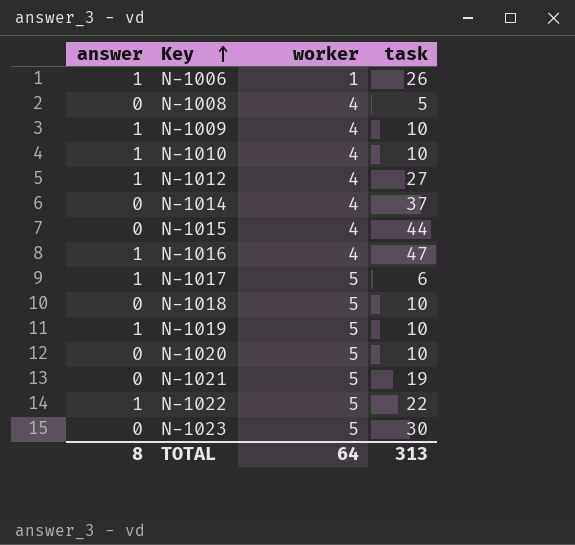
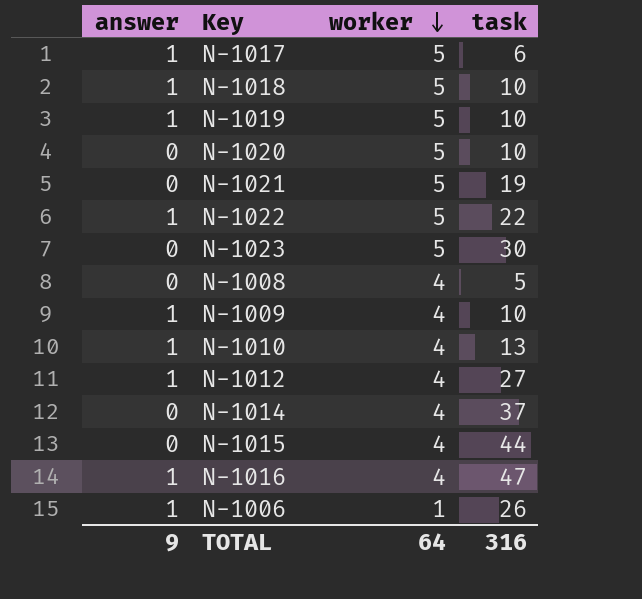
row order: Key ascending -> worker descending
N-1018 | answer: 0 -> 1
N-1010 | task: 10 -> 13
TOTAL | answer: 8 -> 9
TOTAL | task: 313 -> 316

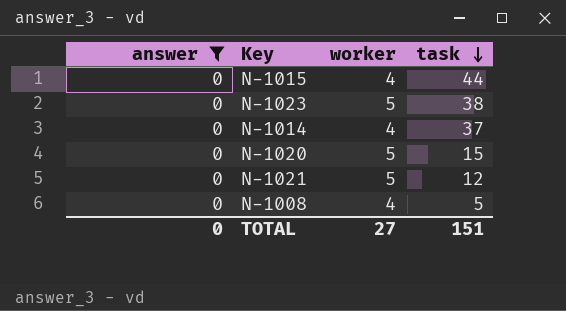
filter: none -> answer = 0
row order: worker descending -> task descending
N-1023 | task: 30 -> 38
N-1020 | task: 10 -> 15
N-1021 | task: 19 -> 12
TOTAL | answer: 9 -> 0
TOTAL | worker: 64 -> 27
TOTAL | task: 316 -> 151

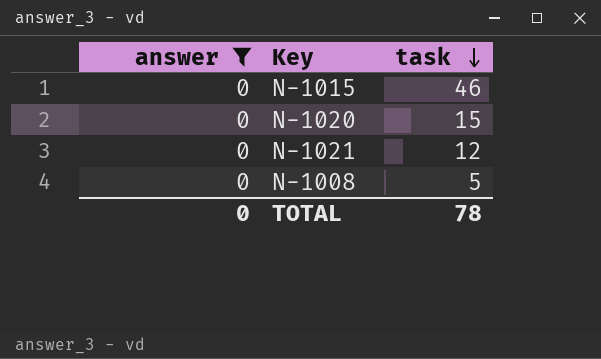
column worker | position: 3 -> none
row N-1023: 0 | 5 | 38 -> none
row N-1014: 0 | 4 | 37 -> none
N-1015 | task: 44 -> 46
TOTAL | task: 151 -> 78

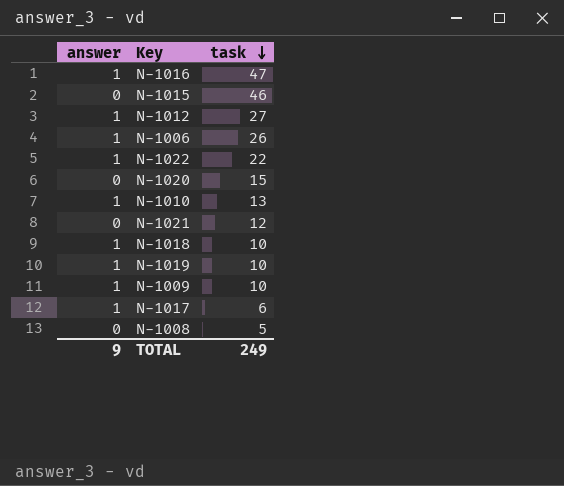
filter: answer = 0 -> none
TOTAL | answer: 0 -> 9
TOTAL | task: 78 -> 249

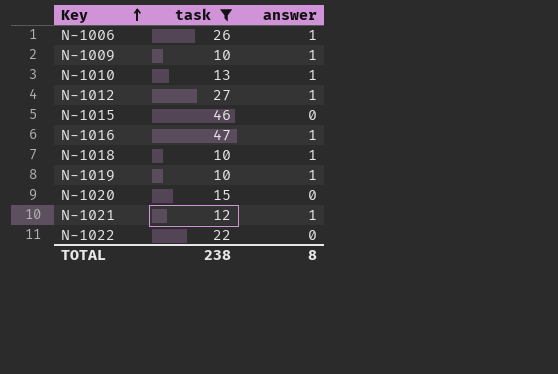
filter: none -> task >= 10
row order: task descending -> Key ascending
column answer | position: 1 -> 3
N-1021 | answer: 0 -> 1
N-1022 | answer: 1 -> 0
TOTAL | task: 249 -> 238
TOTAL | answer: 9 -> 8

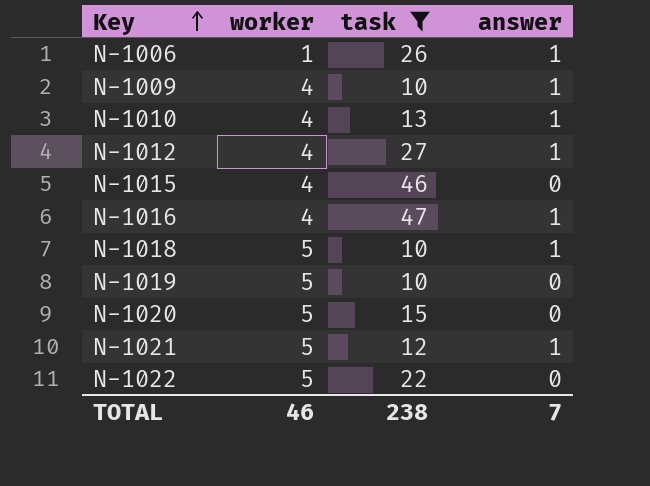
column worker | position: none -> 2
N-1019 | answer: 1 -> 0
TOTAL | answer: 8 -> 7

